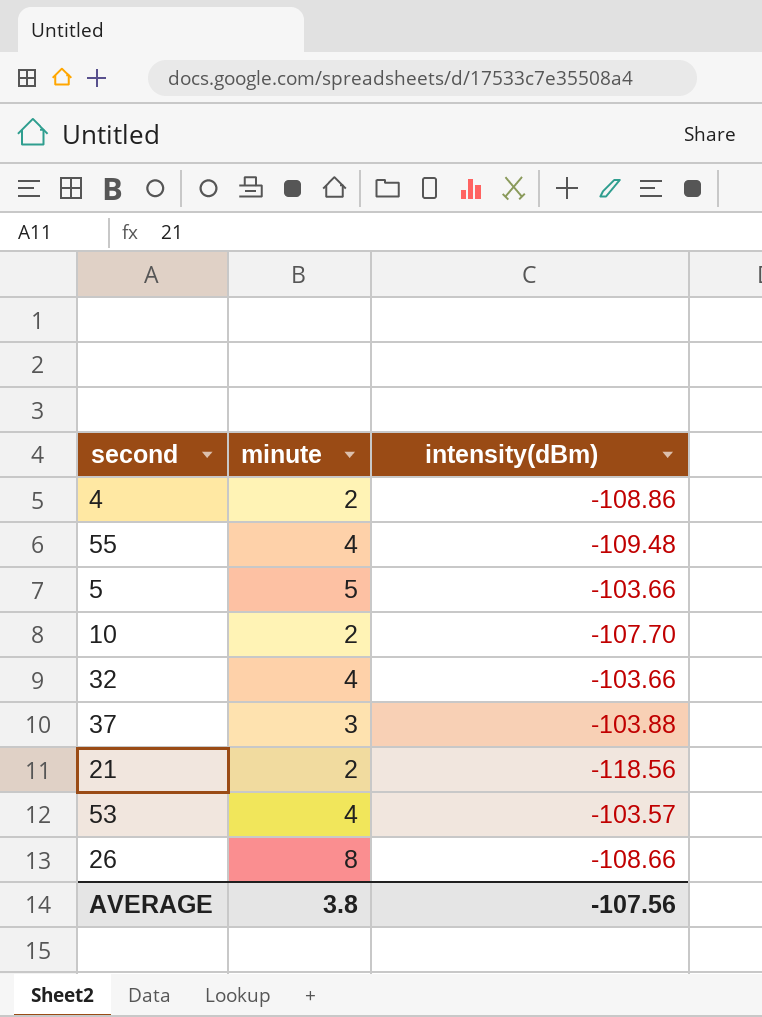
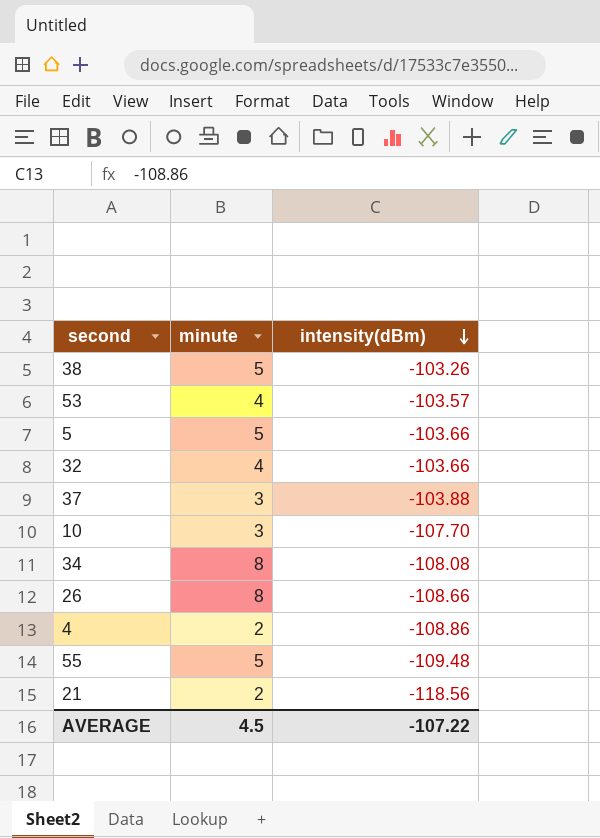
row order: none -> intensity(dBm) descending
row 38: none -> 5 | -103.26
10 | minute: 2 -> 3
row 34: none -> 8 | -108.08
55 | minute: 4 -> 5
AVERAGE | minute: 3.8 -> 4.5
AVERAGE | intensity(dBm): -107.56 -> -107.22

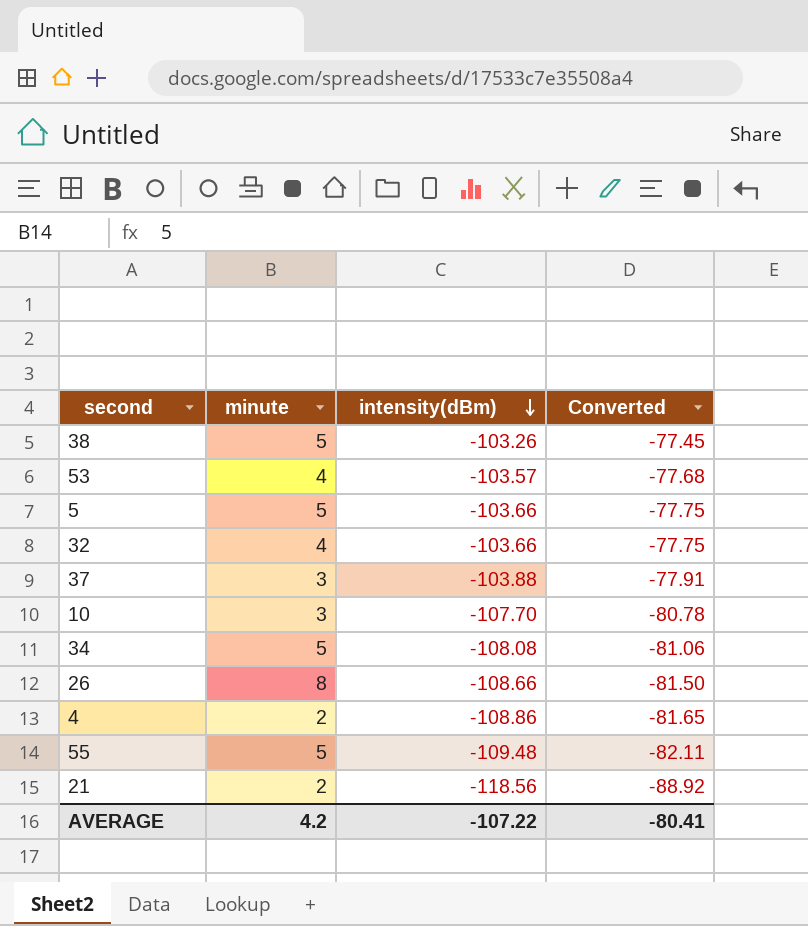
column Converted | formula: none -> [intensity(dBm)] * 0.75
34 | minute: 8 -> 5
AVERAGE | minute: 4.5 -> 4.2

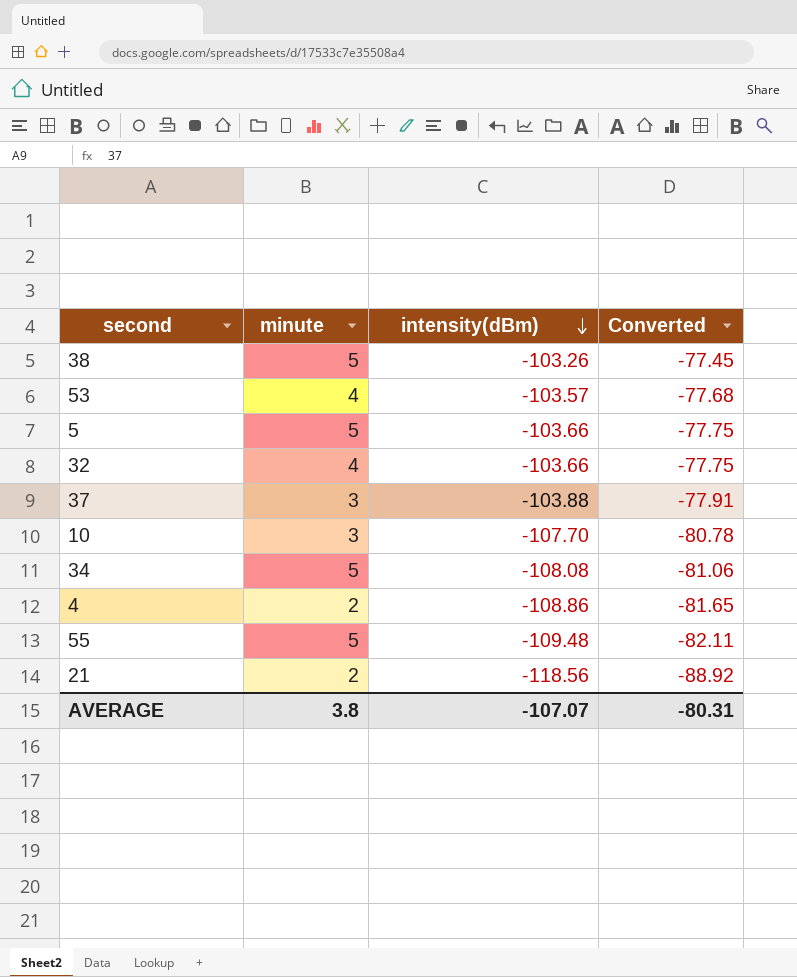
row 26: 8 | -108.66 | -81.50 -> none
AVERAGE | minute: 4.2 -> 3.8
AVERAGE | intensity(dBm): -107.22 -> -107.07
AVERAGE | Converted: -80.41 -> -80.31

